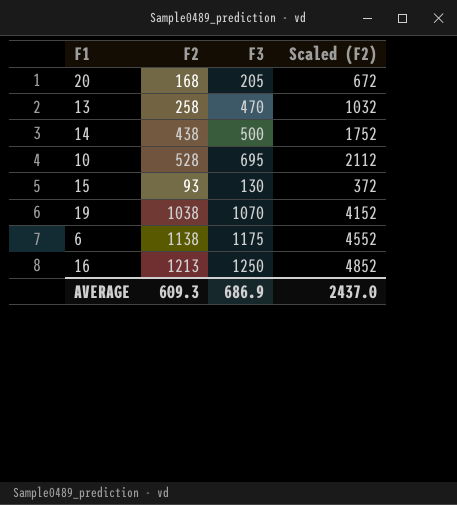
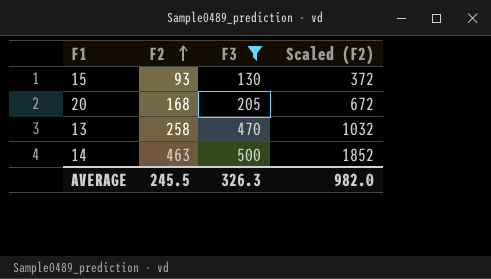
filter: none -> F3 <= 500
row order: none -> F2 ascending
14 | F2: 438 -> 463
14 | Scaled (F2): 1752 -> 1852
AVERAGE | F2: 609.3 -> 245.5
AVERAGE | F3: 686.9 -> 326.3
AVERAGE | Scaled (F2): 2437.0 -> 982.0

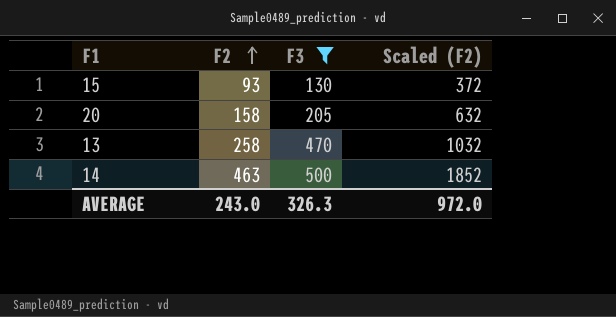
20 | F2: 168 -> 158
20 | Scaled (F2): 672 -> 632
AVERAGE | F2: 245.5 -> 243.0
AVERAGE | Scaled (F2): 982.0 -> 972.0

